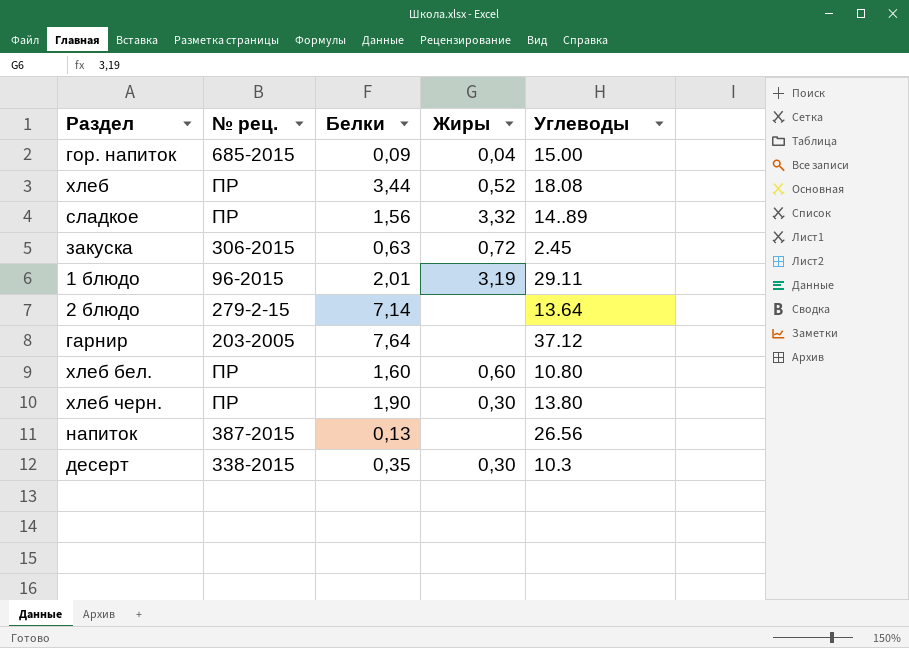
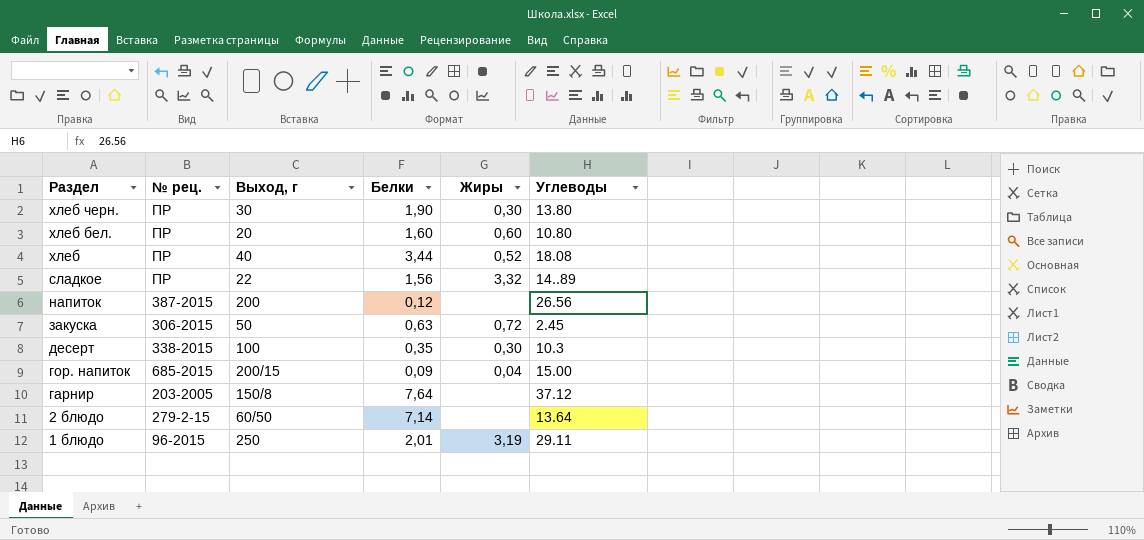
row order: none -> Раздел descending
column Выход, г | position: none -> 3
напиток | Белки: 0,13 -> 0,12

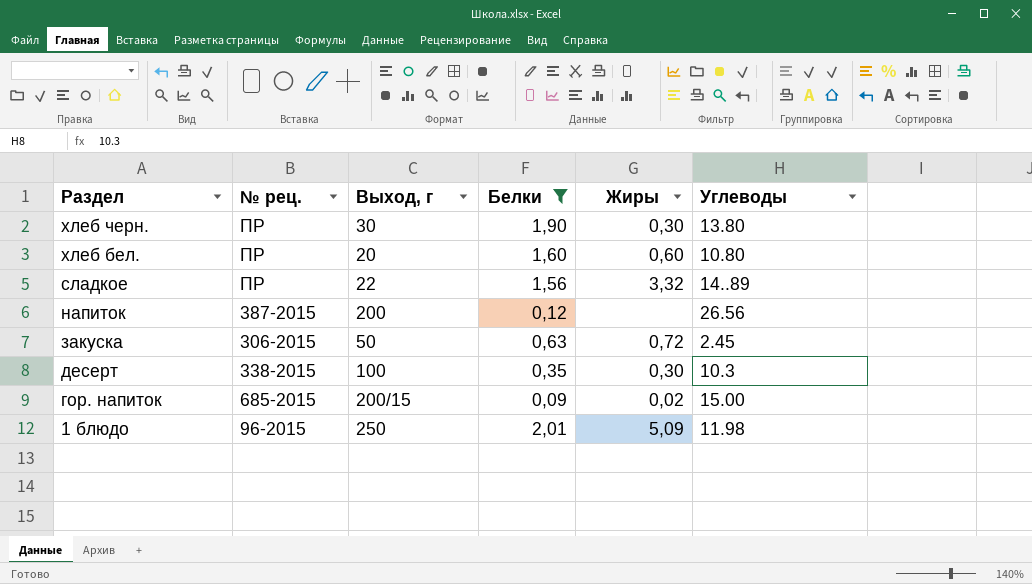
filter: none -> Белки <= 2,01
гор. напиток | Жиры: 0,04 -> 0,02
1 блюдо | Жиры: 3,19 -> 5,09
1 блюдо | Углеводы: 29.11 -> 11.98

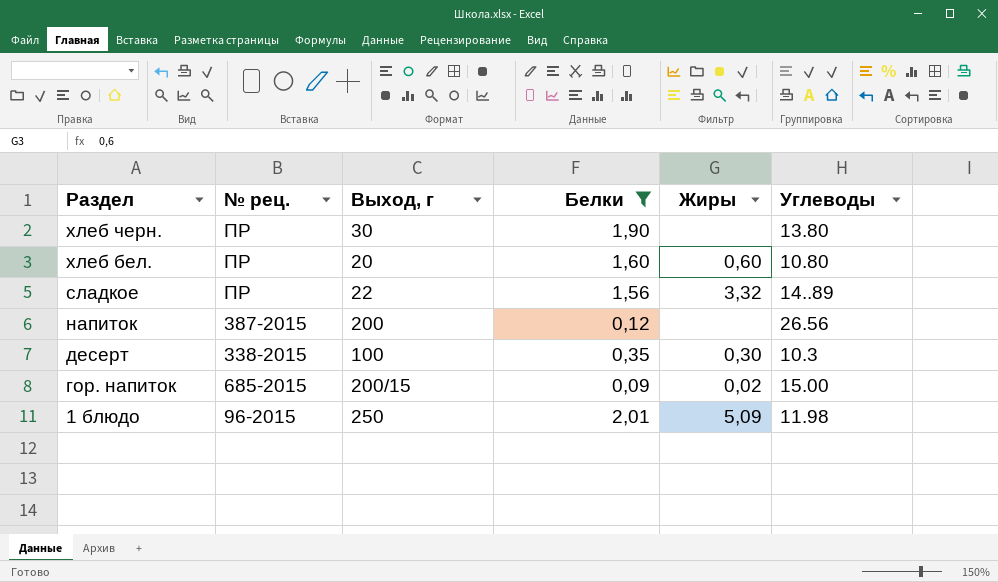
row закуска: 306-2015 | 50 | 0,63 | 0,72 | 2.45 -> none
хлеб черн. | Жиры: 0,30 -> none

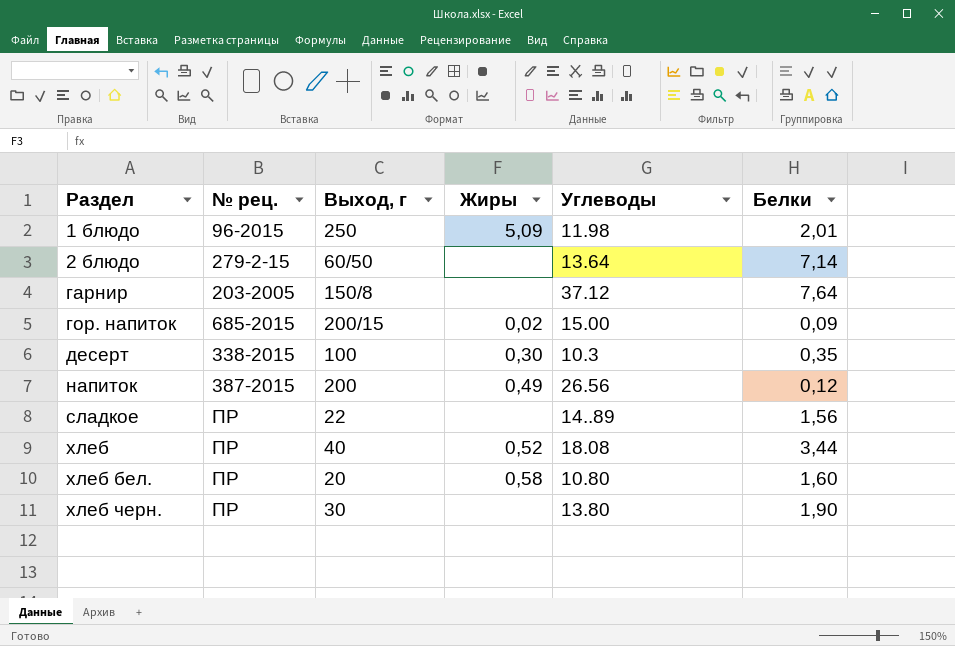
filter: Белки <= 2,01 -> none
row order: Раздел descending -> Раздел ascending
column Белки | position: 4 -> 6
напиток | Жиры: none -> 0,49
сладкое | Жиры: 3,32 -> none
хлеб бел. | Жиры: 0,60 -> 0,58

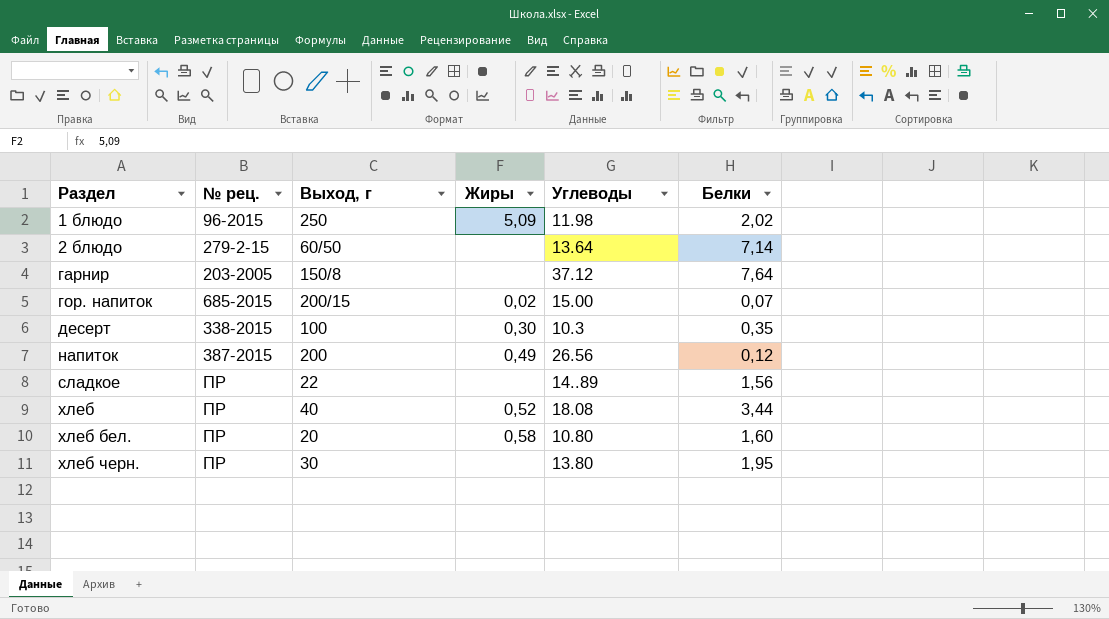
1 блюдо | Белки: 2,01 -> 2,02
гор. напиток | Белки: 0,09 -> 0,07
хлеб черн. | Белки: 1,90 -> 1,95

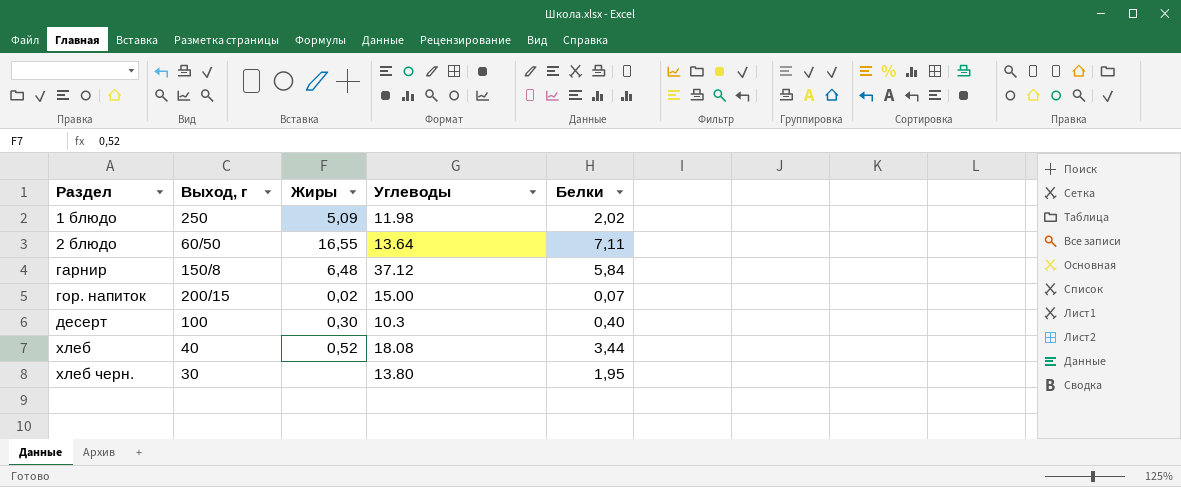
column № рец. | position: 2 -> none
row напиток: 387-2015 | 200 | 0,49 | 26.56 | 0,12 -> none
row сладкое: ПР | 22 | none | 14..89 | 1,56 -> none
row хлеб бел.: ПР | 20 | 0,58 | 10.80 | 1,60 -> none
2 блюдо | Жиры: none -> 16,55
2 блюдо | Белки: 7,14 -> 7,11
гарнир | Жиры: none -> 6,48
гарнир | Белки: 7,64 -> 5,84
десерт | Белки: 0,35 -> 0,40

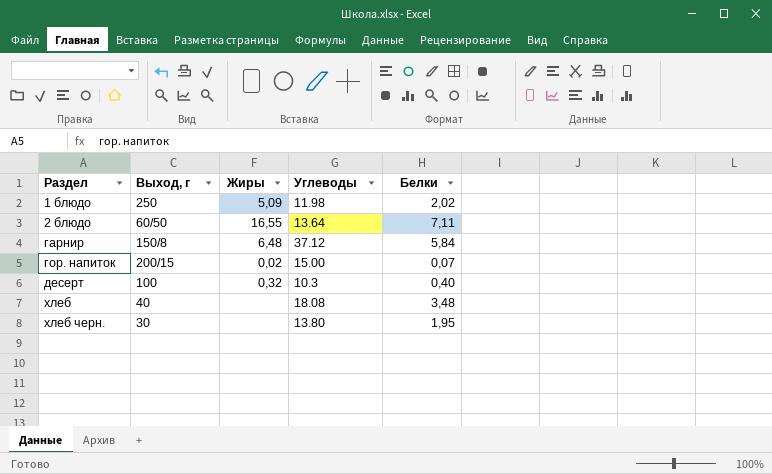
десерт | Жиры: 0,30 -> 0,32
хлеб | Жиры: 0,52 -> none
хлеб | Белки: 3,44 -> 3,48

